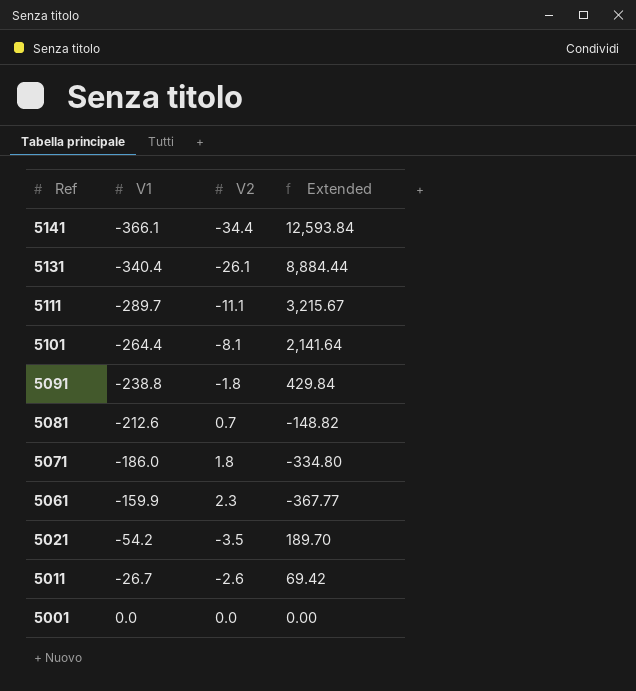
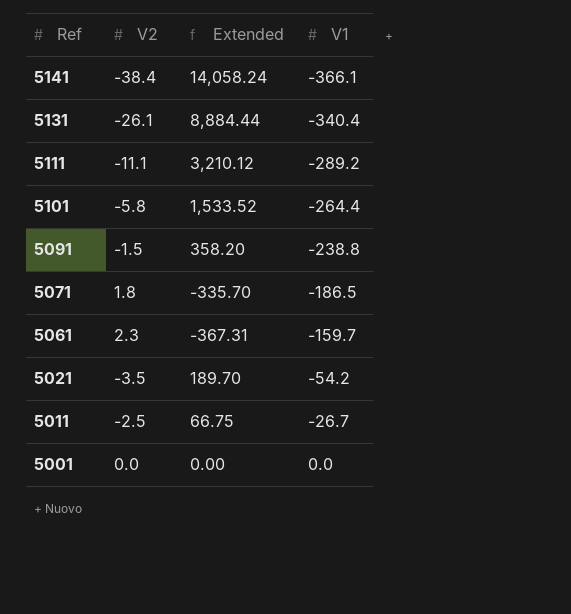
column V1 | position: 2 -> 4
row 5081: -212.6 | 0.7 | -148.82 -> none
5141 | V2: -34.4 -> -38.4
5141 | Extended: 12,593.84 -> 14,058.24
5111 | Extended: 3,215.67 -> 3,210.12
5111 | V1: -289.7 -> -289.2
5101 | V2: -8.1 -> -5.8
5101 | Extended: 2,141.64 -> 1,533.52
5091 | V2: -1.8 -> -1.5
5091 | Extended: 429.84 -> 358.20
5071 | Extended: -334.80 -> -335.70
5071 | V1: -186.0 -> -186.5
5061 | Extended: -367.77 -> -367.31
5061 | V1: -159.9 -> -159.7
5011 | V2: -2.6 -> -2.5
5011 | Extended: 69.42 -> 66.75

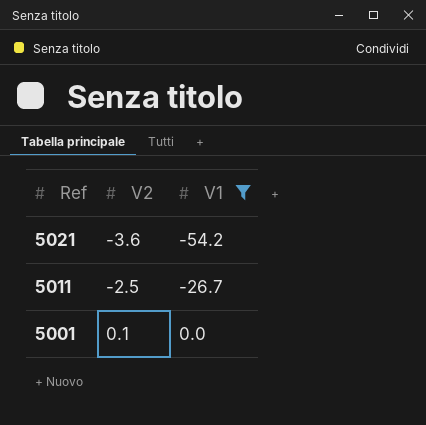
filter: none -> V1 >= -54.2
column Extended | formula: [V2] * [V1] -> none
5021 | V2: -3.5 -> -3.6
5001 | V2: 0.0 -> 0.1

